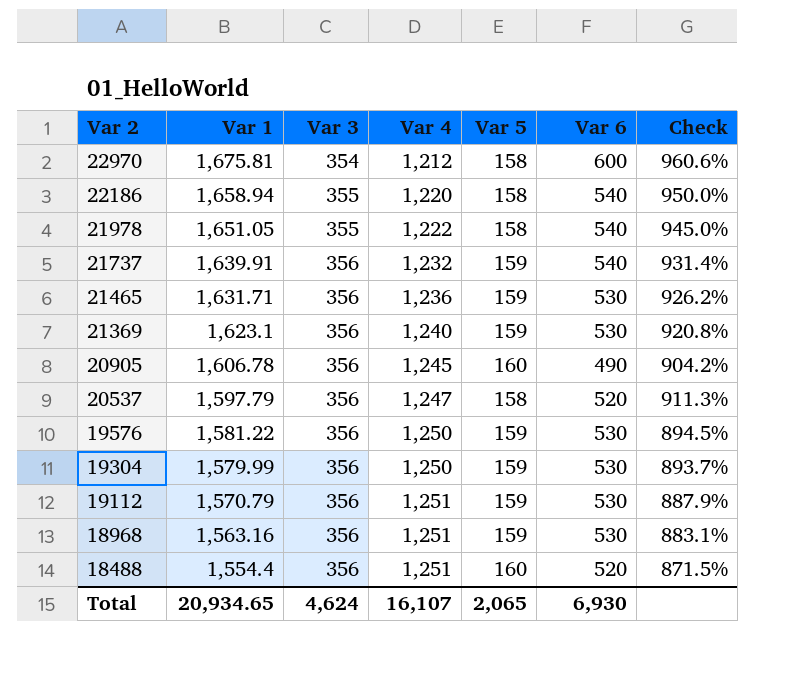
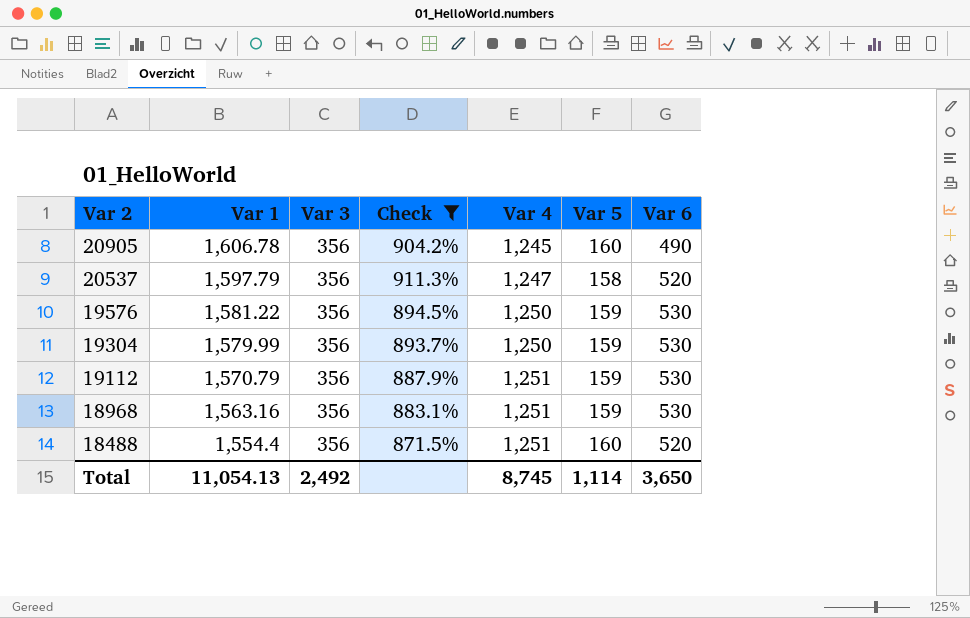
filter: none -> Check <= 911.3%
column Check | position: 7 -> 4
Total | Var 1: 20,934.65 -> 11,054.13
Total | Var 3: 4,624 -> 2,492
Total | Var 4: 16,107 -> 8,745
Total | Var 5: 2,065 -> 1,114
Total | Var 6: 6,930 -> 3,650

